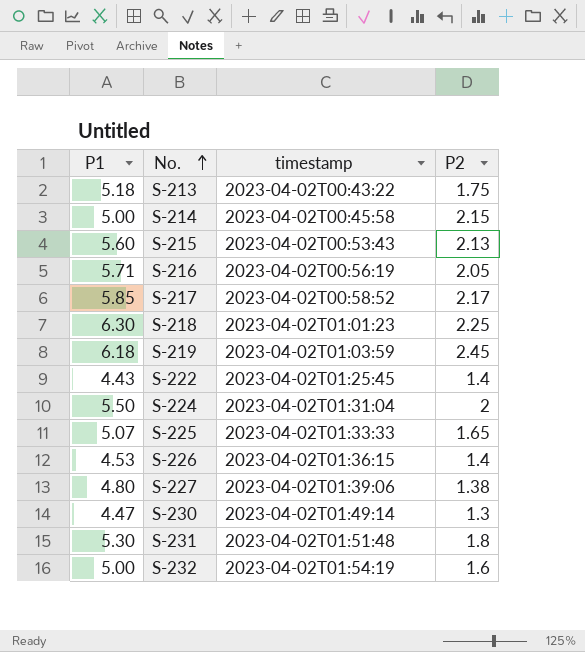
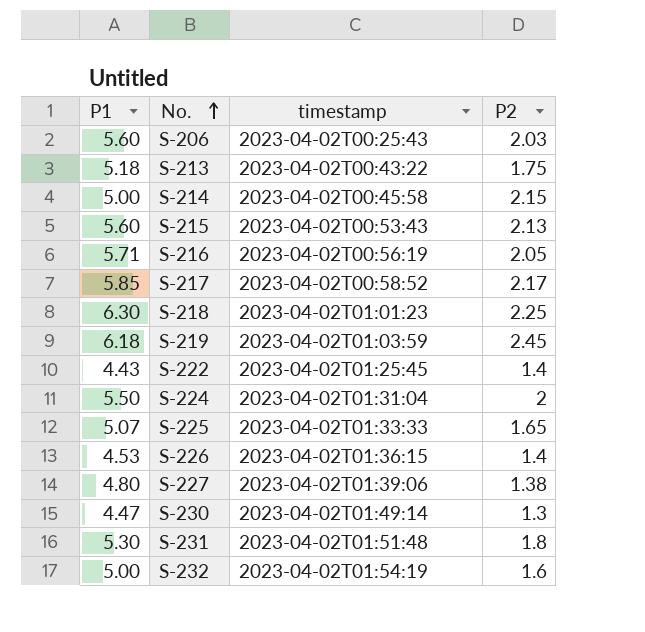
row S-206: none -> 5.60 | 2023-04-02T00:25:43 | 2.03

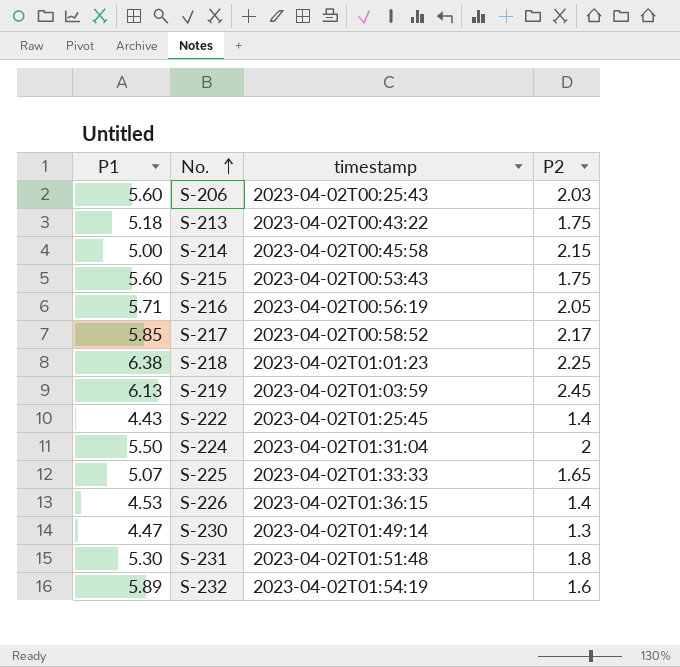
row S-227: 4.80 | 2023-04-02T01:39:06 | 1.38 -> none
S-215 | P2: 2.13 -> 1.75
S-218 | P1: 6.30 -> 6.38
S-219 | P1: 6.18 -> 6.13
S-232 | P1: 5.00 -> 5.89

